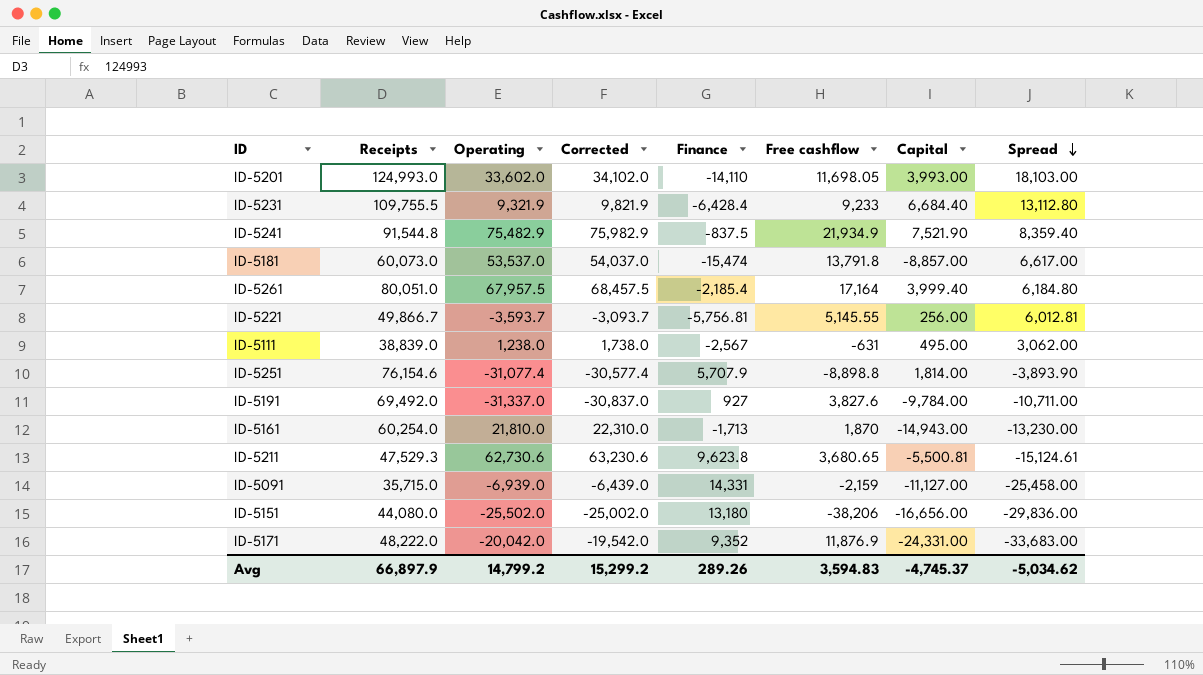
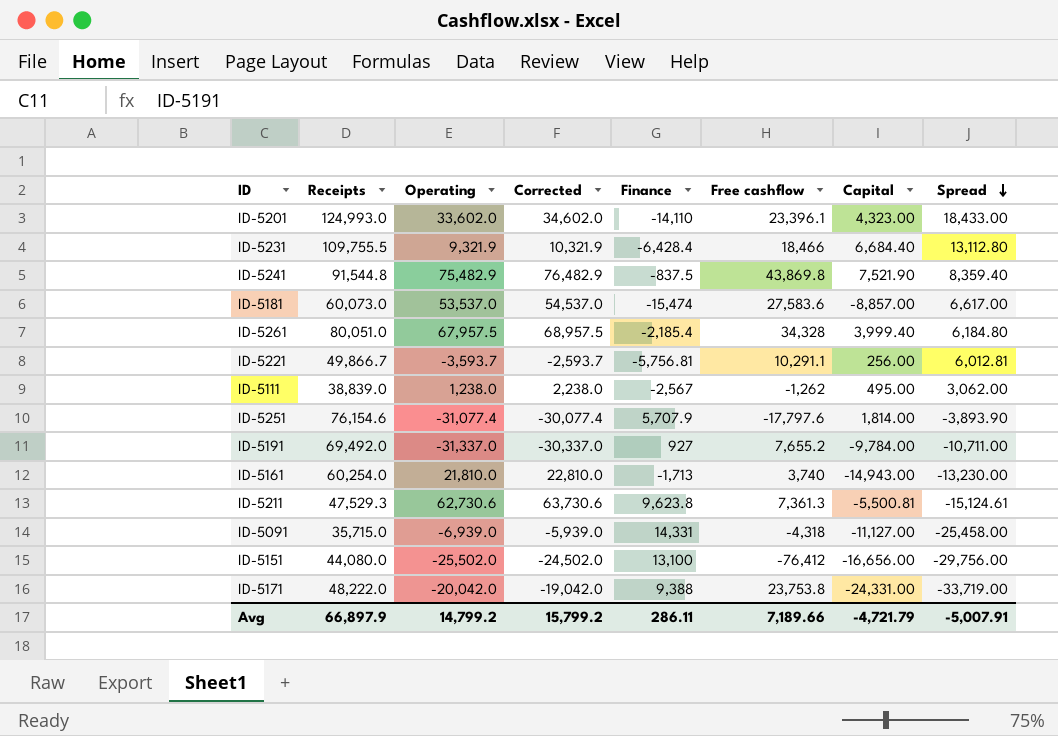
column Corrected | formula: [Operating] + 500 -> [Operating] + 1000
ID-5201 | Free cashflow: 11,698.05 -> 23,396.1
ID-5201 | Capital: 3,993.00 -> 4,323.00
ID-5201 | Spread: 18,103.00 -> 18,433.00
ID-5231 | Free cashflow: 9,233 -> 18,466
ID-5241 | Free cashflow: 21,934.9 -> 43,869.8
ID-5181 | Free cashflow: 13,791.8 -> 27,583.6
ID-5261 | Free cashflow: 17,164 -> 34,328
ID-5221 | Free cashflow: 5,145.55 -> 10,291.1
ID-5111 | Free cashflow: -631 -> -1,262
ID-5251 | Free cashflow: -8,898.8 -> -17,797.6
ID-5191 | Free cashflow: 3,827.6 -> 7,655.2
ID-5161 | Free cashflow: 1,870 -> 3,740
ID-5211 | Free cashflow: 3,680.65 -> 7,361.3
ID-5091 | Free cashflow: -2,159 -> -4,318
ID-5151 | Finance: 13,180 -> 13,100
ID-5151 | Free cashflow: -38,206 -> -76,412
ID-5151 | Spread: -29,836.00 -> -29,756.00
ID-5171 | Finance: 9,352 -> 9,388
ID-5171 | Free cashflow: 11,876.9 -> 23,753.8
ID-5171 | Spread: -33,683.00 -> -33,719.00
Avg | Corrected: 15,299.2 -> 15,799.2
Avg | Finance: 289.26 -> 286.11
Avg | Free cashflow: 3,594.83 -> 7,189.66
Avg | Capital: -4,745.37 -> -4,721.79
Avg | Spread: -5,034.62 -> -5,007.91

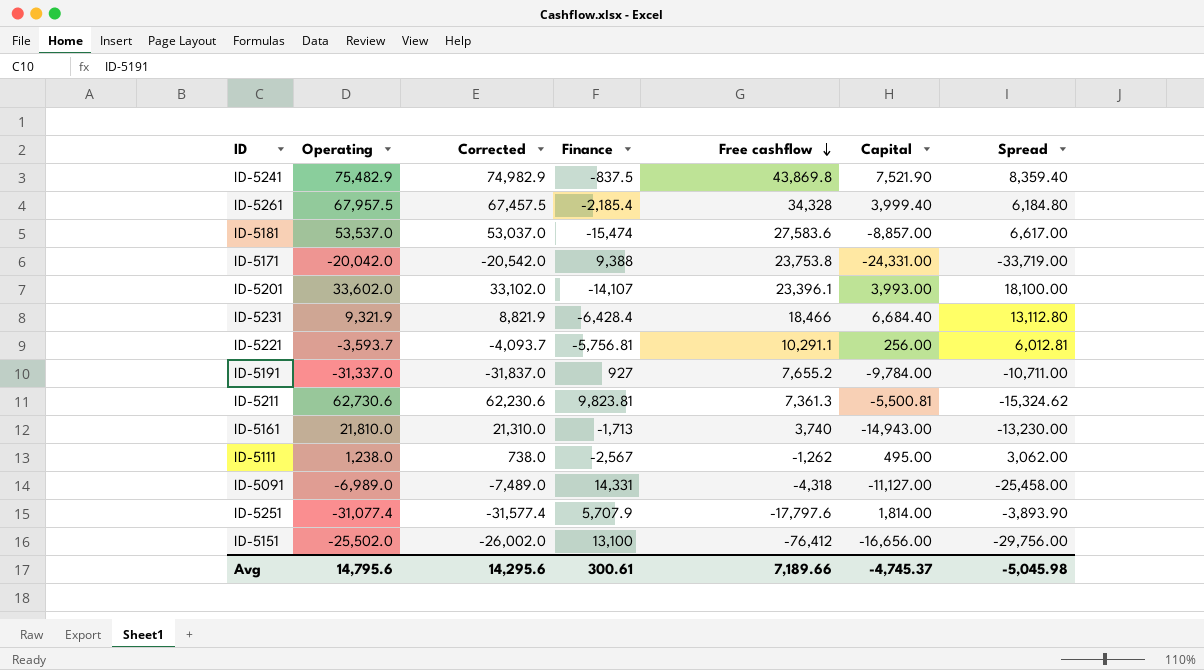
row order: Spread descending -> Free cashflow descending
column Receipts | position: 2 -> none
column Corrected | formula: [Operating] + 1000 -> [Operating] - 500
ID-5201 | Finance: -14,110 -> -14,107
ID-5201 | Capital: 4,323.00 -> 3,993.00
ID-5201 | Spread: 18,433.00 -> 18,100.00
ID-5211 | Finance: 9,623.8 -> 9,823.81
ID-5211 | Spread: -15,124.61 -> -15,324.62
ID-5091 | Operating: -6,939.0 -> -6,989.0
Avg | Operating: 14,799.2 -> 14,795.6
Avg | Corrected: 15,799.2 -> 14,295.6
Avg | Finance: 286.11 -> 300.61
Avg | Capital: -4,721.79 -> -4,745.37
Avg | Spread: -5,007.91 -> -5,045.98

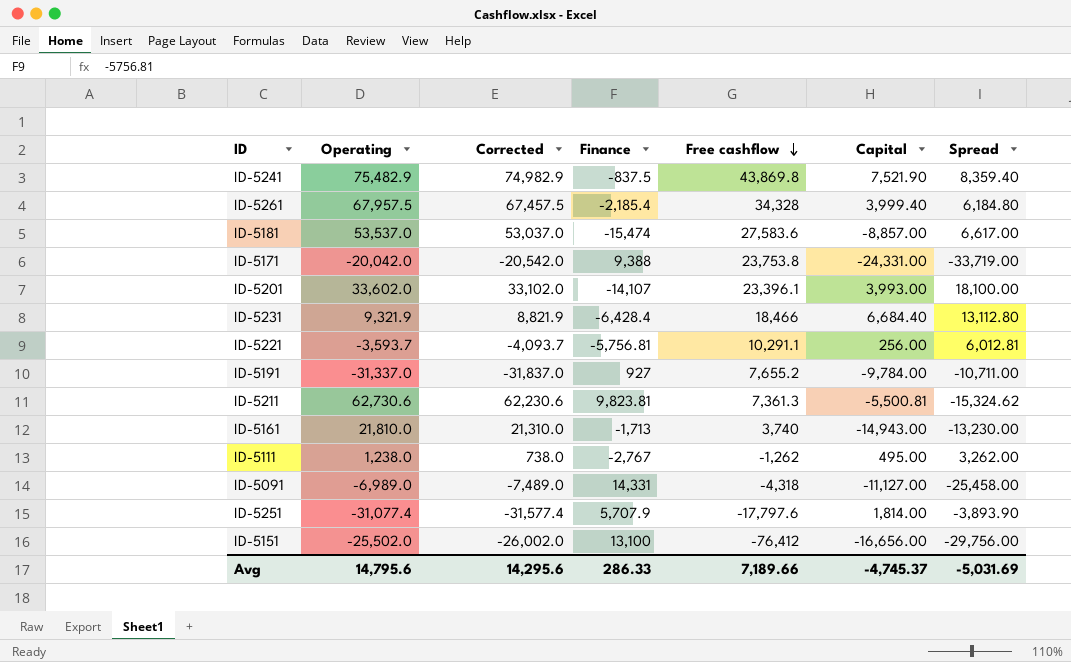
ID-5111 | Finance: -2,567 -> -2,767
ID-5111 | Spread: 3,062.00 -> 3,262.00
Avg | Finance: 300.61 -> 286.33
Avg | Spread: -5,045.98 -> -5,031.69

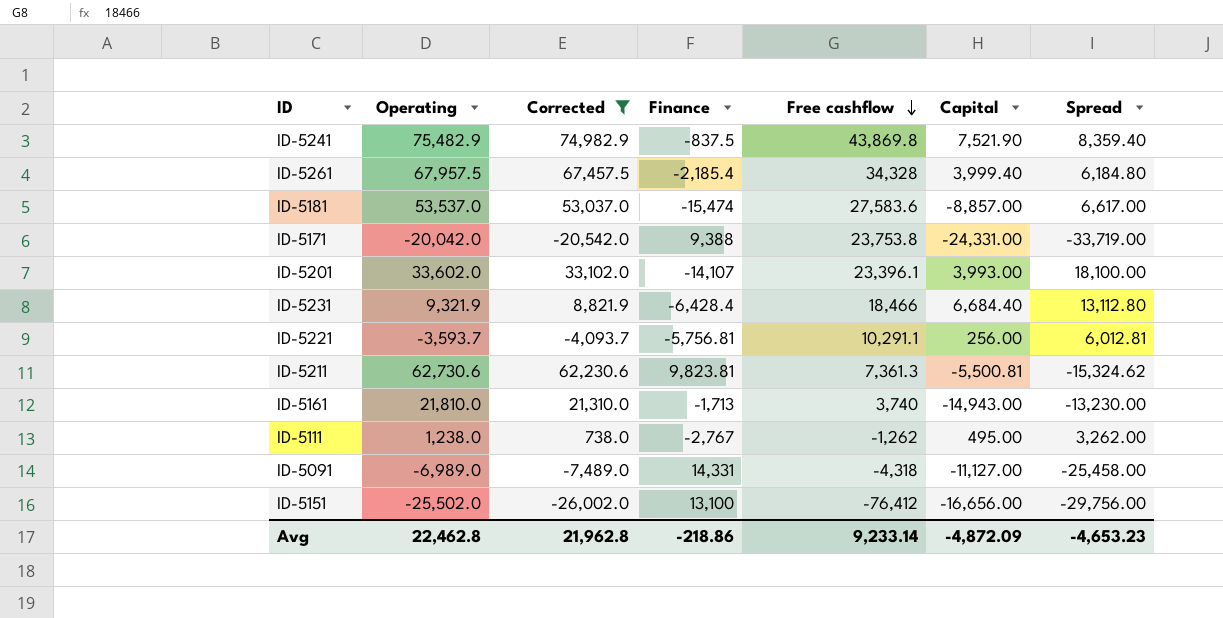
filter: none -> Corrected >= -26,002.0
Avg | Operating: 14,795.6 -> 22,462.8
Avg | Corrected: 14,295.6 -> 21,962.8
Avg | Finance: 286.33 -> -218.86
Avg | Free cashflow: 7,189.66 -> 9,233.14
Avg | Capital: -4,745.37 -> -4,872.09
Avg | Spread: -5,031.69 -> -4,653.23

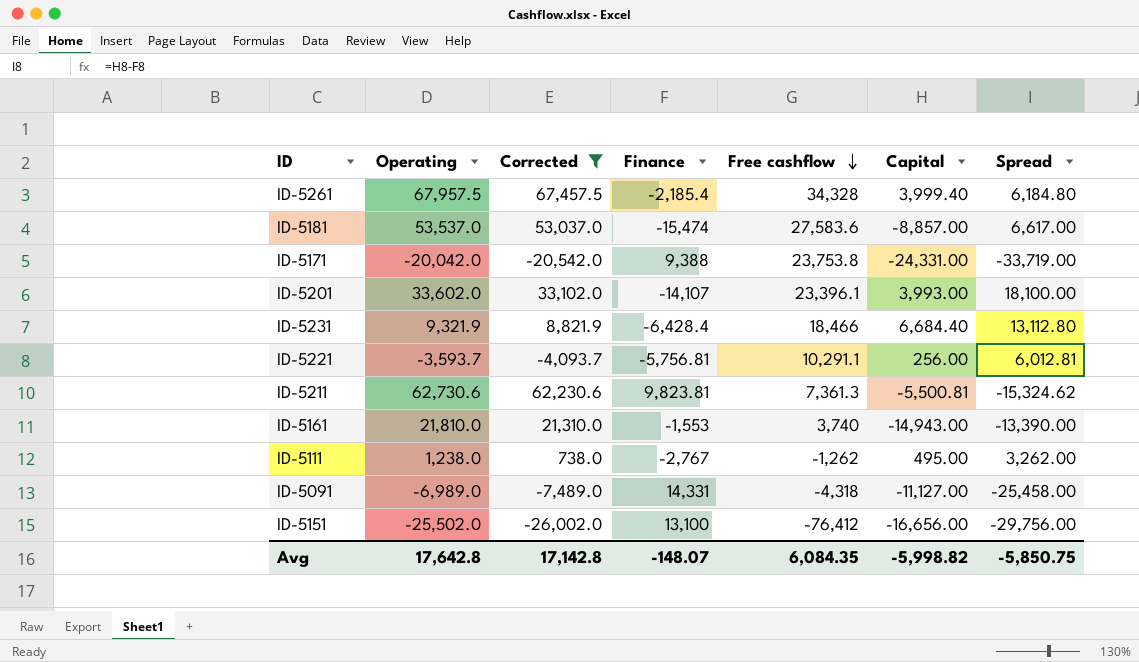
row ID-5241: 75,482.9 | 74,982.9 | -837.5 | 43,869.8 | 7,521.90 | 8,359.40 -> none
ID-5161 | Finance: -1,713 -> -1,553
ID-5161 | Spread: -13,230.00 -> -13,390.00
Avg | Operating: 22,462.8 -> 17,642.8
Avg | Corrected: 21,962.8 -> 17,142.8
Avg | Finance: -218.86 -> -148.07
Avg | Free cashflow: 9,233.14 -> 6,084.35
Avg | Capital: -4,872.09 -> -5,998.82
Avg | Spread: -4,653.23 -> -5,850.75

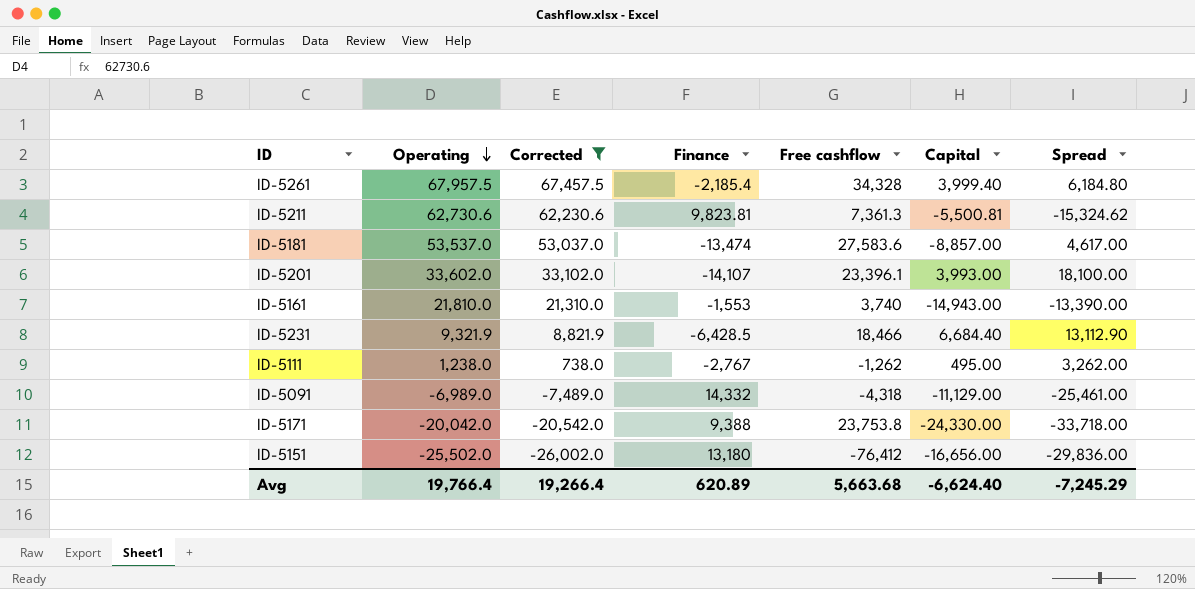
row order: Free cashflow descending -> Operating descending
row ID-5221: -3,593.7 | -4,093.7 | -5,756.81 | 10,291.1 | 256.00 | 6,012.81 -> none
ID-5181 | Finance: -15,474 -> -13,474
ID-5181 | Spread: 6,617.00 -> 4,617.00
ID-5231 | Finance: -6,428.4 -> -6,428.5
ID-5231 | Spread: 13,112.80 -> 13,112.90
ID-5091 | Finance: 14,331 -> 14,332
ID-5091 | Capital: -11,127.00 -> -11,129.00
ID-5091 | Spread: -25,458.00 -> -25,461.00
ID-5171 | Capital: -24,331.00 -> -24,330.00
ID-5171 | Spread: -33,719.00 -> -33,718.00
ID-5151 | Finance: 13,100 -> 13,180
ID-5151 | Spread: -29,756.00 -> -29,836.00
Avg | Operating: 17,642.8 -> 19,766.4
Avg | Corrected: 17,142.8 -> 19,266.4
Avg | Finance: -148.07 -> 620.89
Avg | Free cashflow: 6,084.35 -> 5,663.68
Avg | Capital: -5,998.82 -> -6,624.40
Avg | Spread: -5,850.75 -> -7,245.29

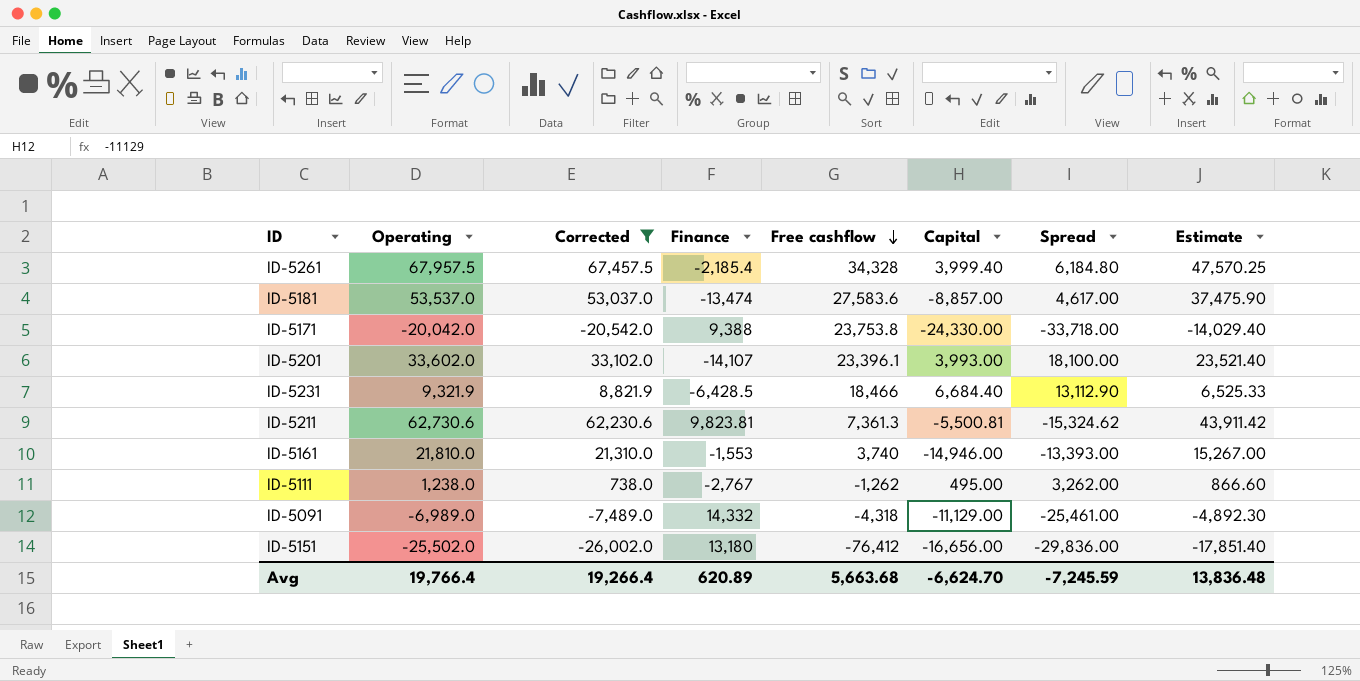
row order: Operating descending -> Free cashflow descending
column Estimate | formula: none -> [Operating] * 0.7
ID-5161 | Capital: -14,943.00 -> -14,946.00
ID-5161 | Spread: -13,390.00 -> -13,393.00
Avg | Capital: -6,624.40 -> -6,624.70
Avg | Spread: -7,245.29 -> -7,245.59

